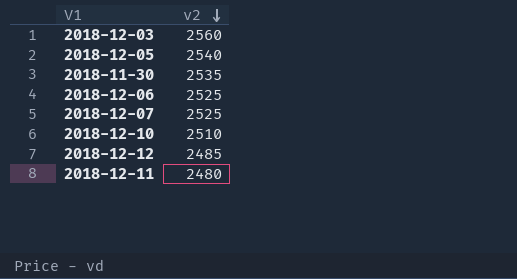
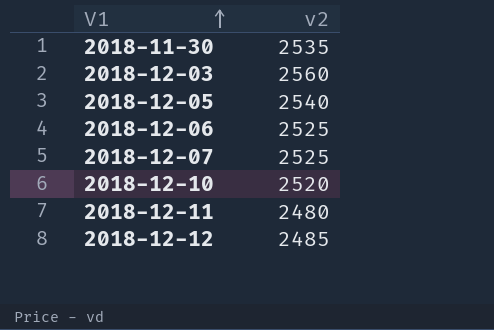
row order: v2 descending -> V1 ascending
2018-12-10 | v2: 2510 -> 2520

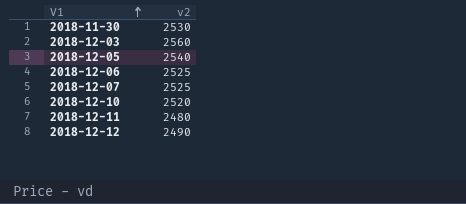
2018-11-30 | v2: 2535 -> 2530
2018-12-12 | v2: 2485 -> 2490

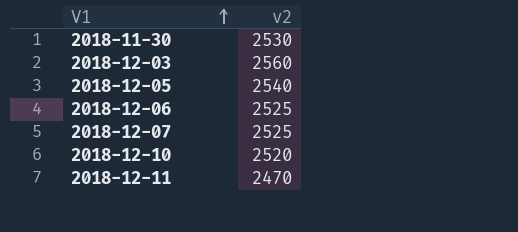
row 2018-12-12: 2490 -> none
2018-12-11 | v2: 2480 -> 2470

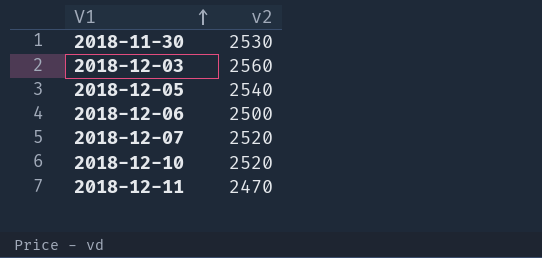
2018-12-06 | v2: 2525 -> 2500
2018-12-07 | v2: 2525 -> 2520

